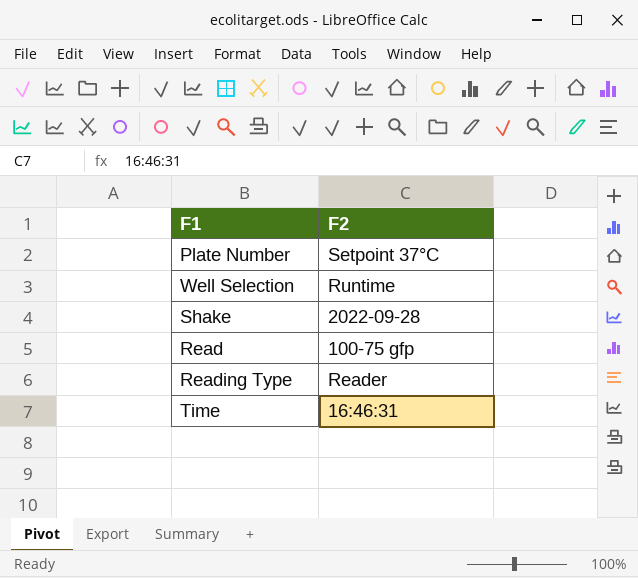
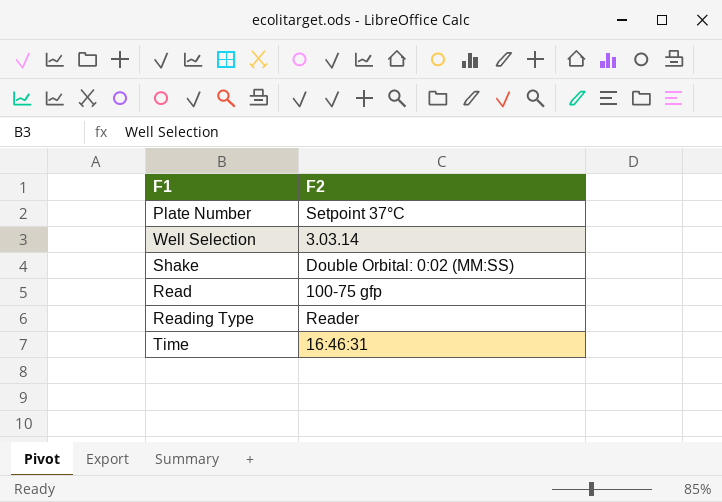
Well Selection | F2: Runtime -> 3.03.14
Shake | F2: 2022-09-28 -> Double Orbital: 0:02 (MM:SS)

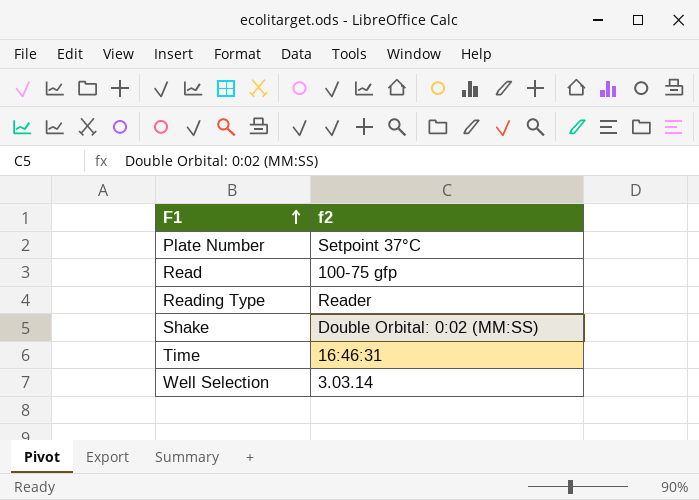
row order: none -> F1 ascending
column name: F2 -> f2

